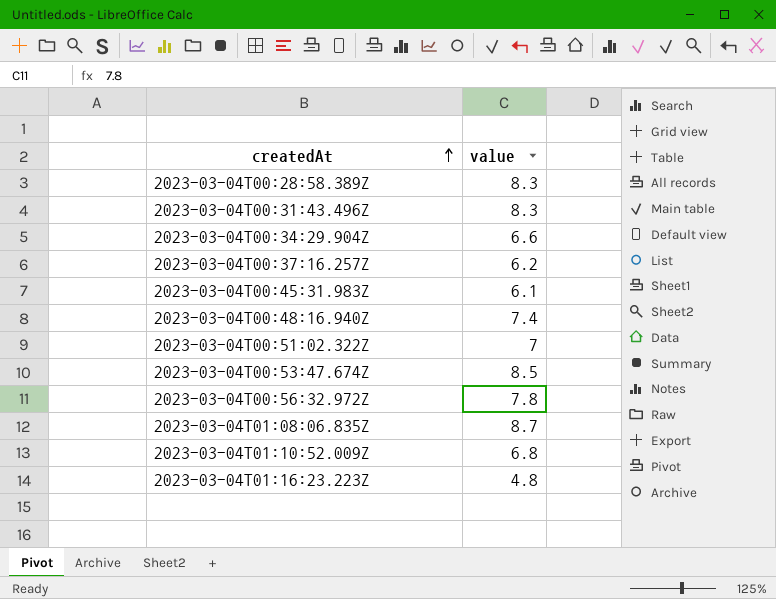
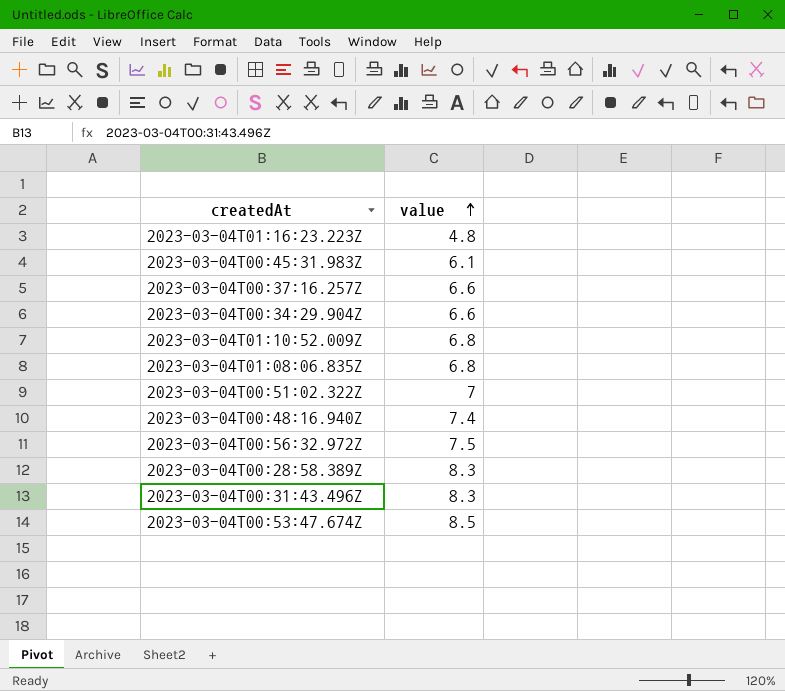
row order: createdAt ascending -> value ascending
2023-03-04T00:37:16.257Z | value: 6.2 -> 6.6
2023-03-04T01:08:06.835Z | value: 8.7 -> 6.8
2023-03-04T00:56:32.972Z | value: 7.8 -> 7.5

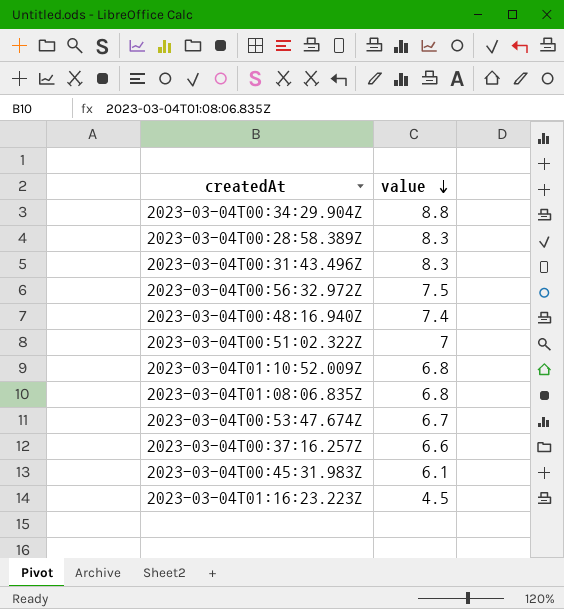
row order: value ascending -> value descending
2023-03-04T00:34:29.904Z | value: 6.6 -> 8.8
2023-03-04T00:53:47.674Z | value: 8.5 -> 6.7
2023-03-04T01:16:23.223Z | value: 4.8 -> 4.5

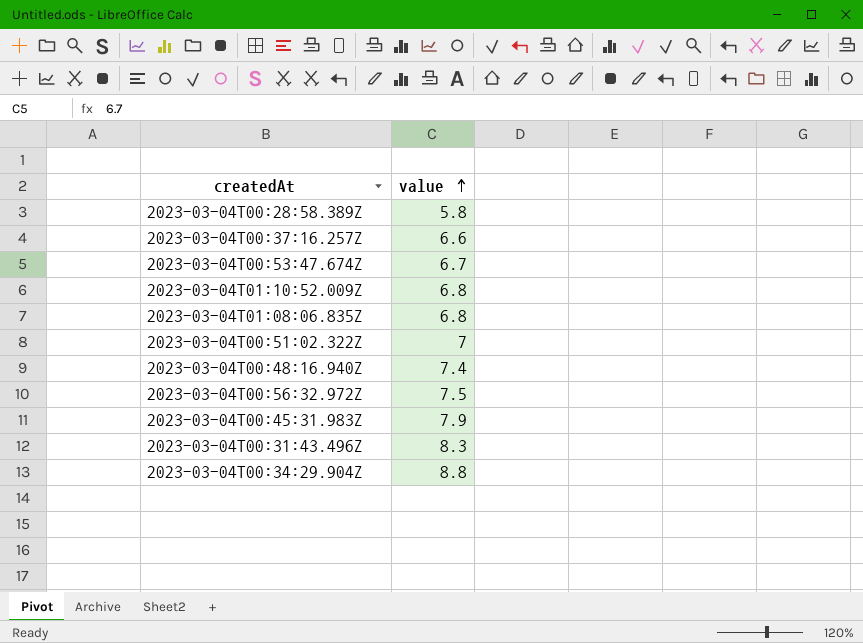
row order: value descending -> value ascending
row 2023-03-04T01:16:23.223Z: 4.5 -> none
2023-03-04T00:28:58.389Z | value: 8.3 -> 5.8
2023-03-04T00:45:31.983Z | value: 6.1 -> 7.9

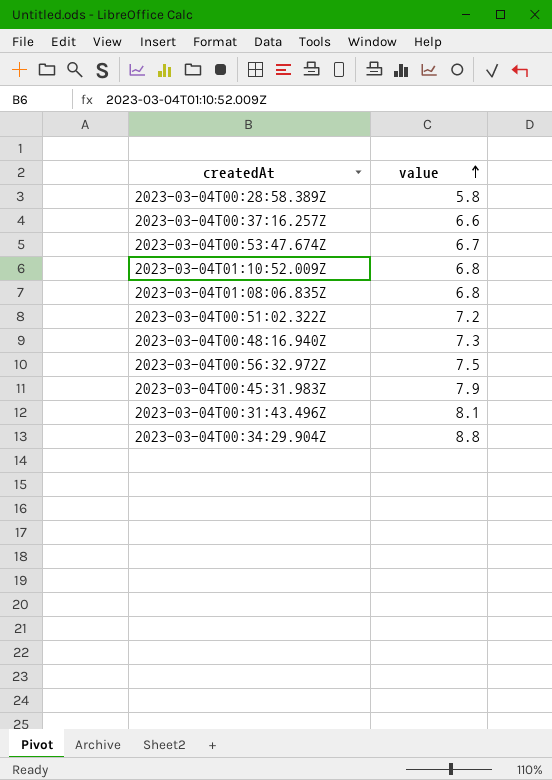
2023-03-04T00:51:02.322Z | value: 7 -> 7.2
2023-03-04T00:48:16.940Z | value: 7.4 -> 7.3
2023-03-04T00:31:43.496Z | value: 8.3 -> 8.1

